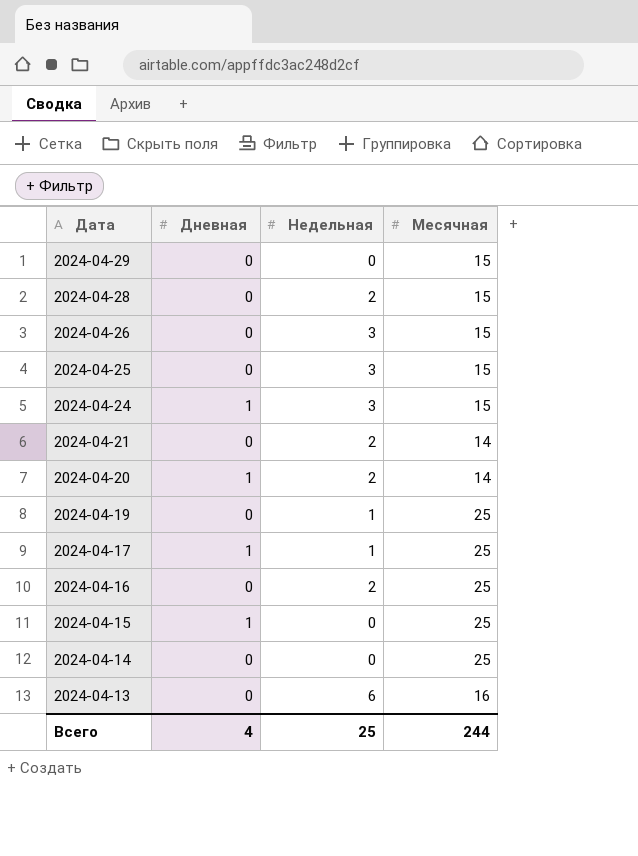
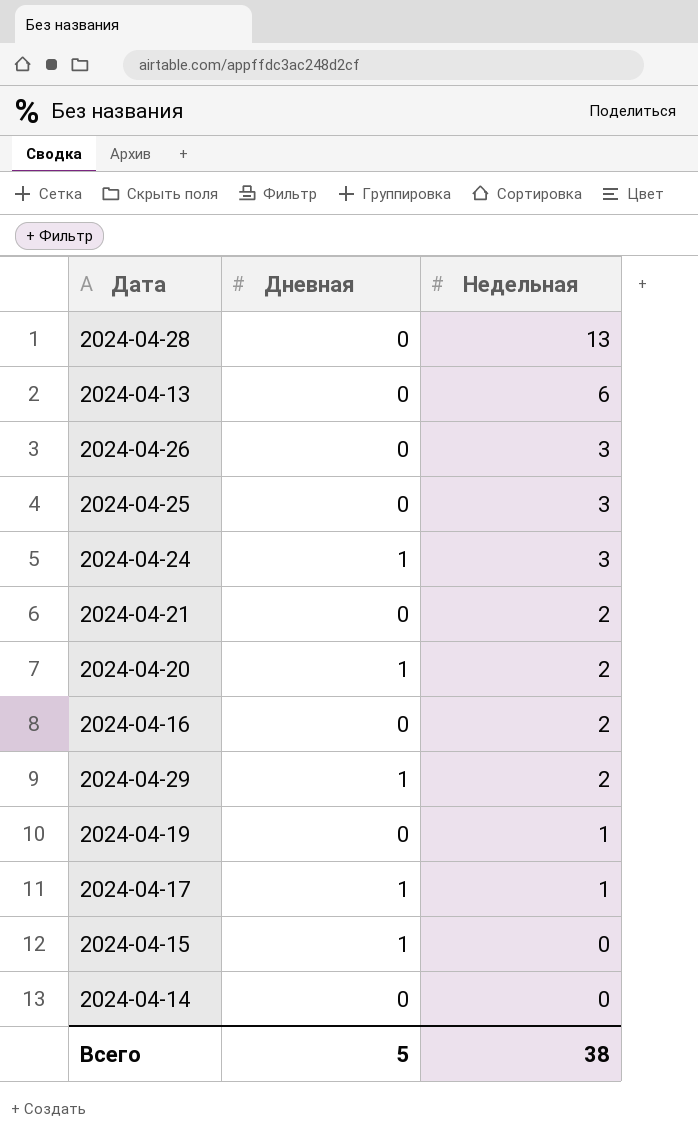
row order: Дата descending -> Недельная descending
column Месячная | position: 4 -> none
2024-04-28 | Недельная: 2 -> 13
2024-04-29 | Дневная: 0 -> 1
2024-04-29 | Недельная: 0 -> 2
Всего | Дневная: 4 -> 5
Всего | Недельная: 25 -> 38

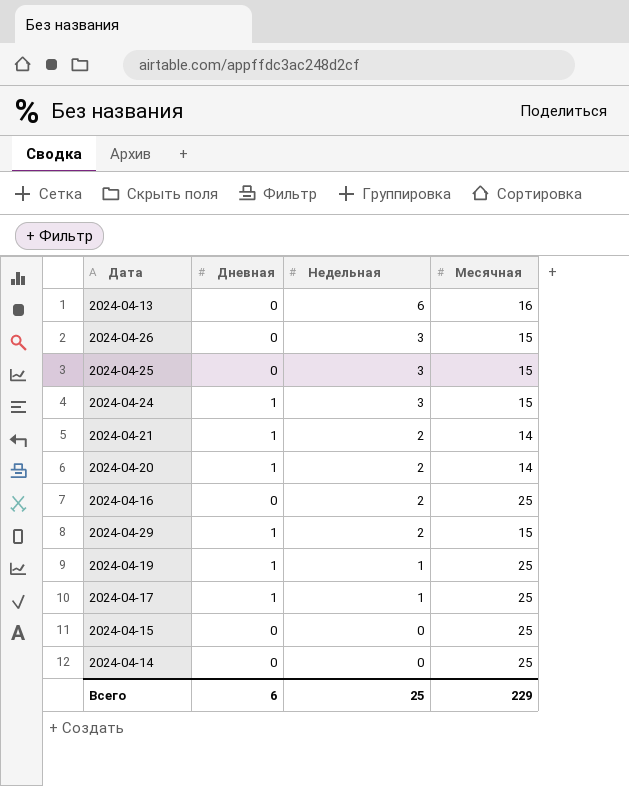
column Месячная | position: none -> 4
row 2024-04-28: 0 | 13 -> none
2024-04-21 | Дневная: 0 -> 1
2024-04-19 | Дневная: 0 -> 1
2024-04-15 | Дневная: 1 -> 0
Всего | Дневная: 5 -> 6
Всего | Недельная: 38 -> 25

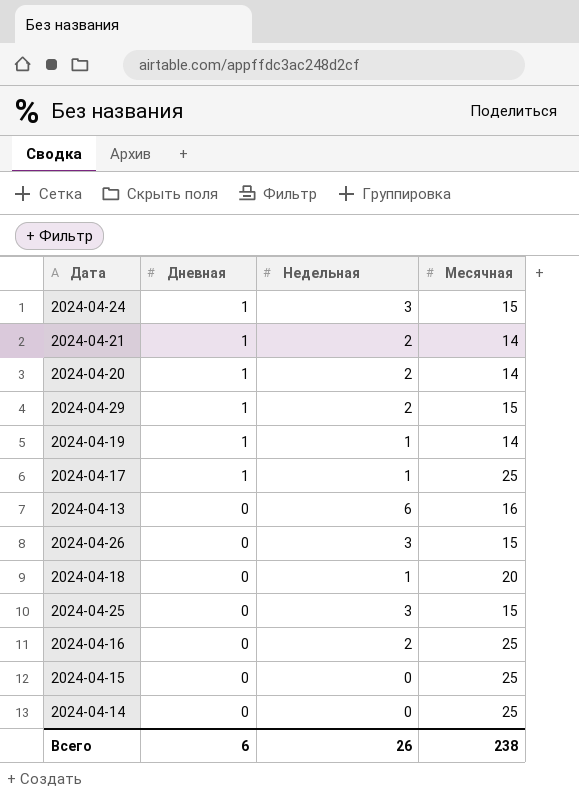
row order: Недельная descending -> Дневная descending
2024-04-19 | Месячная: 25 -> 14
row 2024-04-18: none -> 0 | 1 | 20
Всего | Недельная: 25 -> 26
Всего | Месячная: 229 -> 238

